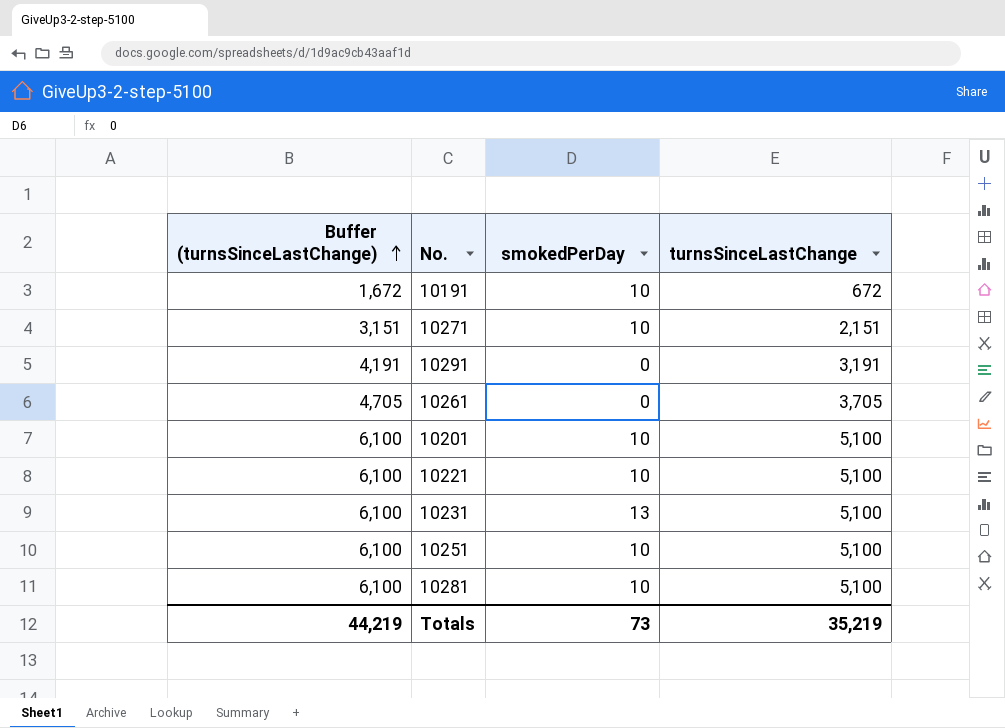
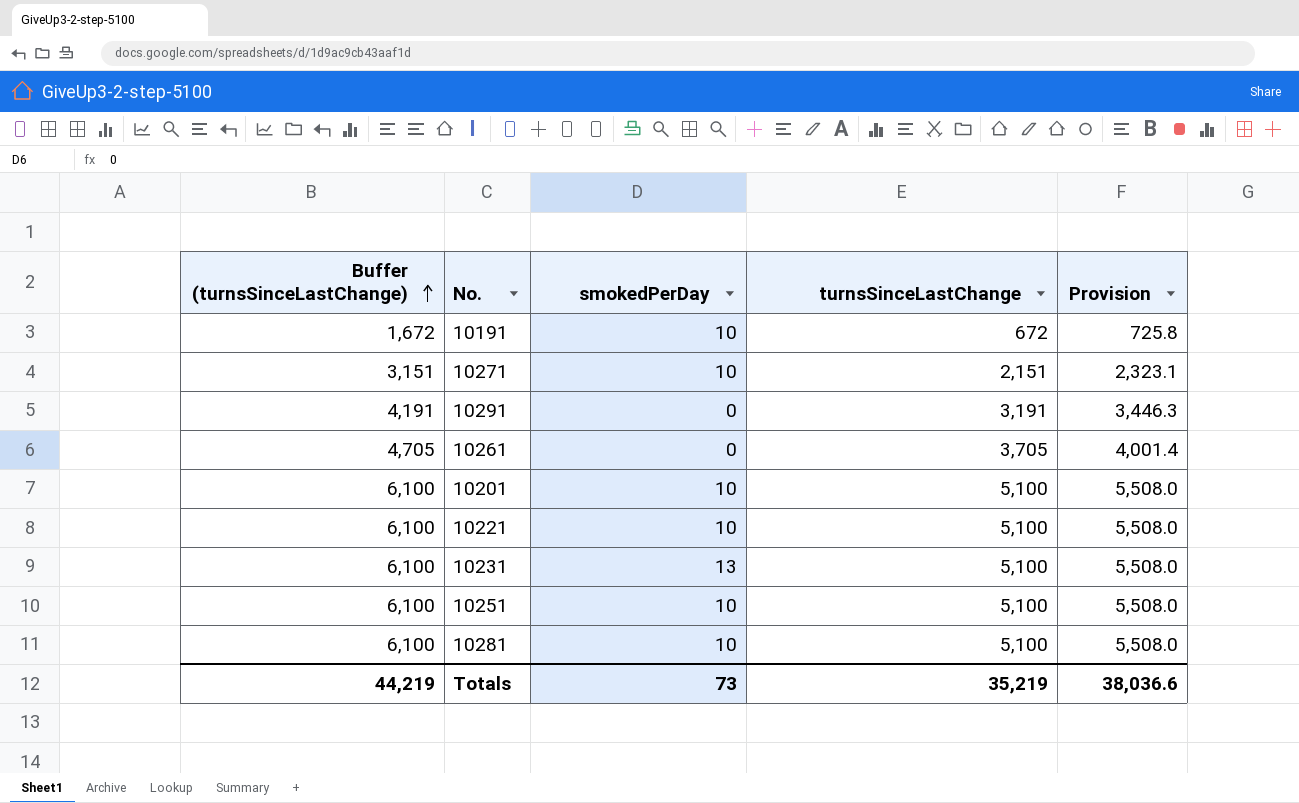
column Provision | formula: none -> [turnsSinceLastChange] * 1.08

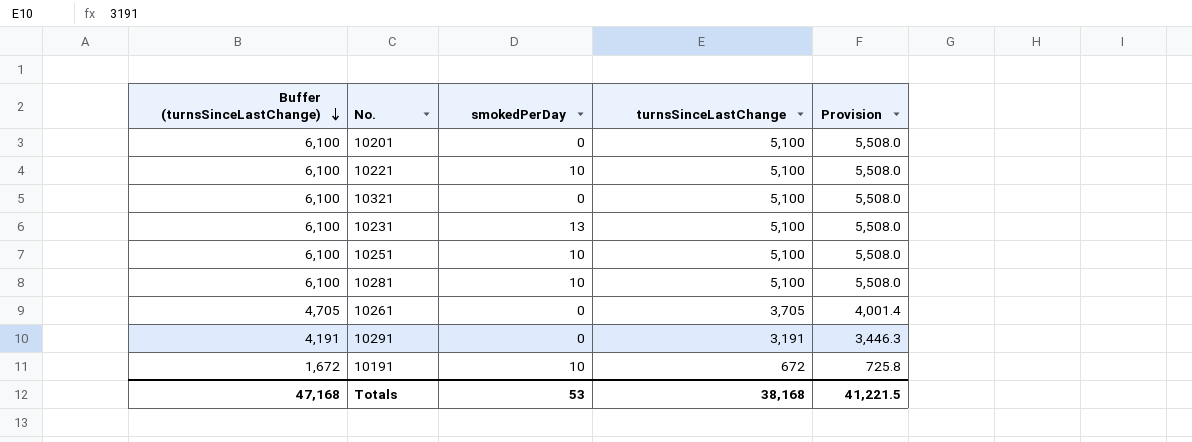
row order: Buffer (turnsSinceLastChange) ascending -> Buffer (turnsSinceLastChange) descending
row 10271: 3,151 | 10 | 2,151 | 2,323.1 -> none
10201 | smokedPerDay: 10 -> 0
row 10321: none -> 6,100 | 0 | 5,100 | 5,508.0
Totals | Buffer (turnsSinceLastChange): 44,219 -> 47,168
Totals | smokedPerDay: 73 -> 53
Totals | turnsSinceLastChange: 35,219 -> 38,168
Totals | Provision: 38,036.6 -> 41,221.5

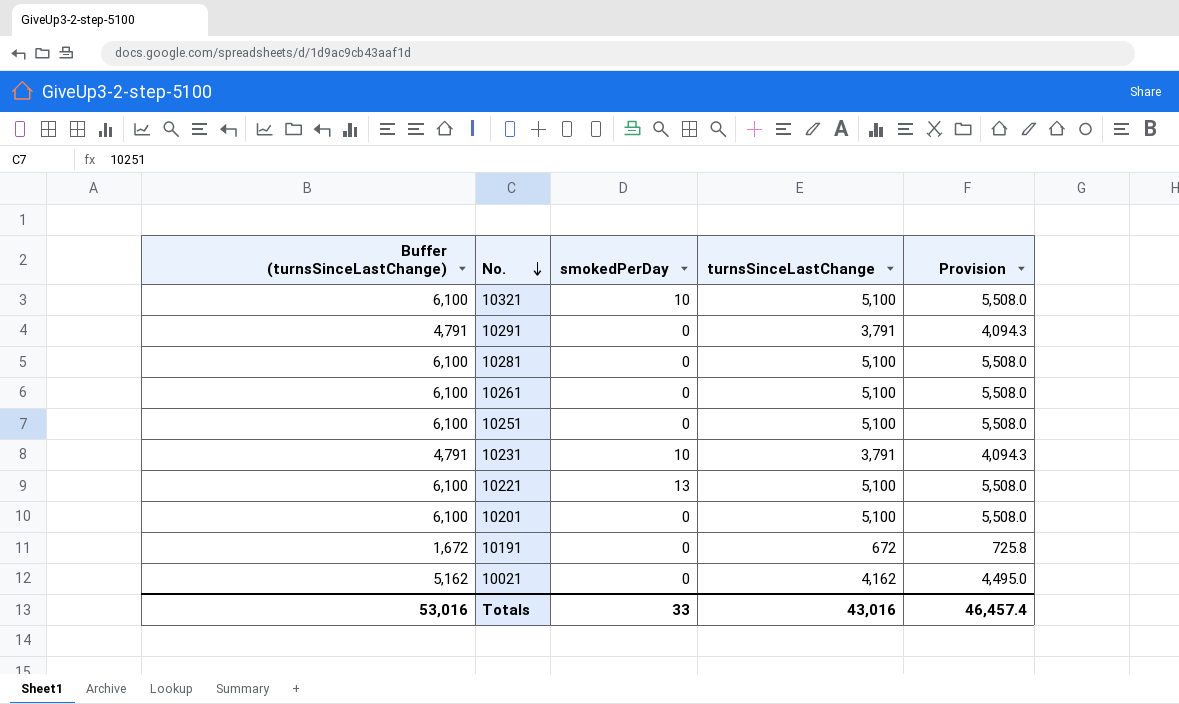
row order: Buffer (turnsSinceLastChange) descending -> No. descending
10321 | smokedPerDay: 0 -> 10
10291 | Buffer (turnsSinceLastChange): 4,191 -> 4,791
10291 | turnsSinceLastChange: 3,191 -> 3,791
10291 | Provision: 3,446.3 -> 4,094.3
10281 | smokedPerDay: 10 -> 0
10261 | Buffer (turnsSinceLastChange): 4,705 -> 6,100
10261 | turnsSinceLastChange: 3,705 -> 5,100
10261 | Provision: 4,001.4 -> 5,508.0
10251 | smokedPerDay: 10 -> 0
10231 | Buffer (turnsSinceLastChange): 6,100 -> 4,791
10231 | smokedPerDay: 13 -> 10
10231 | turnsSinceLastChange: 5,100 -> 3,791
10231 | Provision: 5,508.0 -> 4,094.3
10221 | smokedPerDay: 10 -> 13
10191 | smokedPerDay: 10 -> 0
row 10021: none -> 5,162 | 0 | 4,162 | 4,495.0
Totals | Buffer (turnsSinceLastChange): 47,168 -> 53,016
Totals | smokedPerDay: 53 -> 33
Totals | turnsSinceLastChange: 38,168 -> 43,016
Totals | Provision: 41,221.5 -> 46,457.4

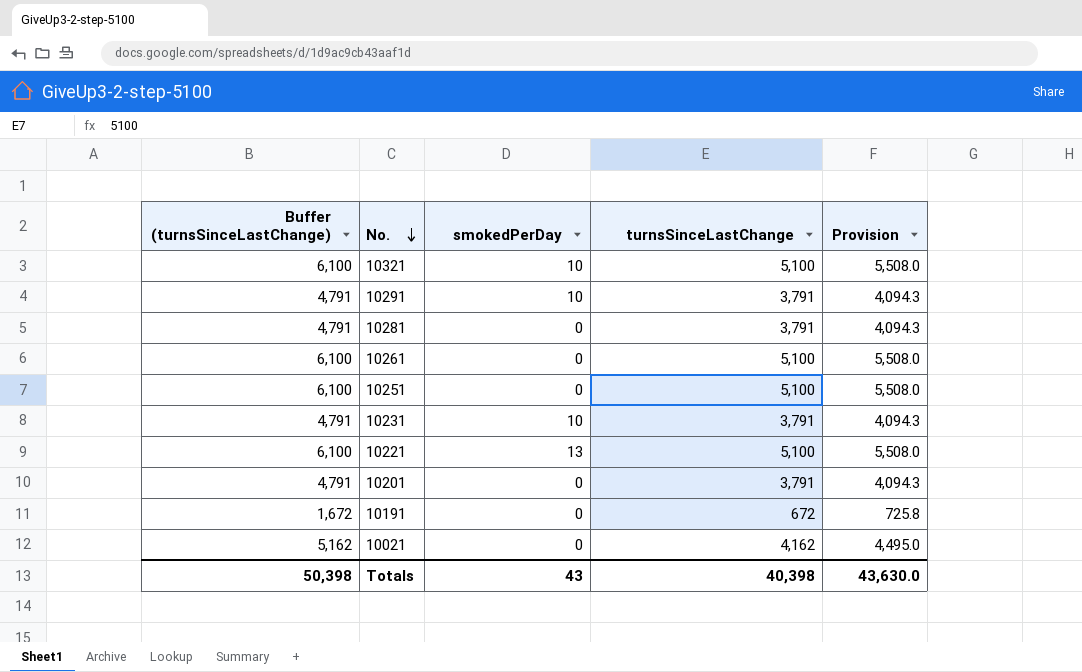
10291 | smokedPerDay: 0 -> 10
10281 | Buffer (turnsSinceLastChange): 6,100 -> 4,791
10281 | turnsSinceLastChange: 5,100 -> 3,791
10281 | Provision: 5,508.0 -> 4,094.3
10201 | Buffer (turnsSinceLastChange): 6,100 -> 4,791
10201 | turnsSinceLastChange: 5,100 -> 3,791
10201 | Provision: 5,508.0 -> 4,094.3
Totals | Buffer (turnsSinceLastChange): 53,016 -> 50,398
Totals | smokedPerDay: 33 -> 43
Totals | turnsSinceLastChange: 43,016 -> 40,398
Totals | Provision: 46,457.4 -> 43,630.0

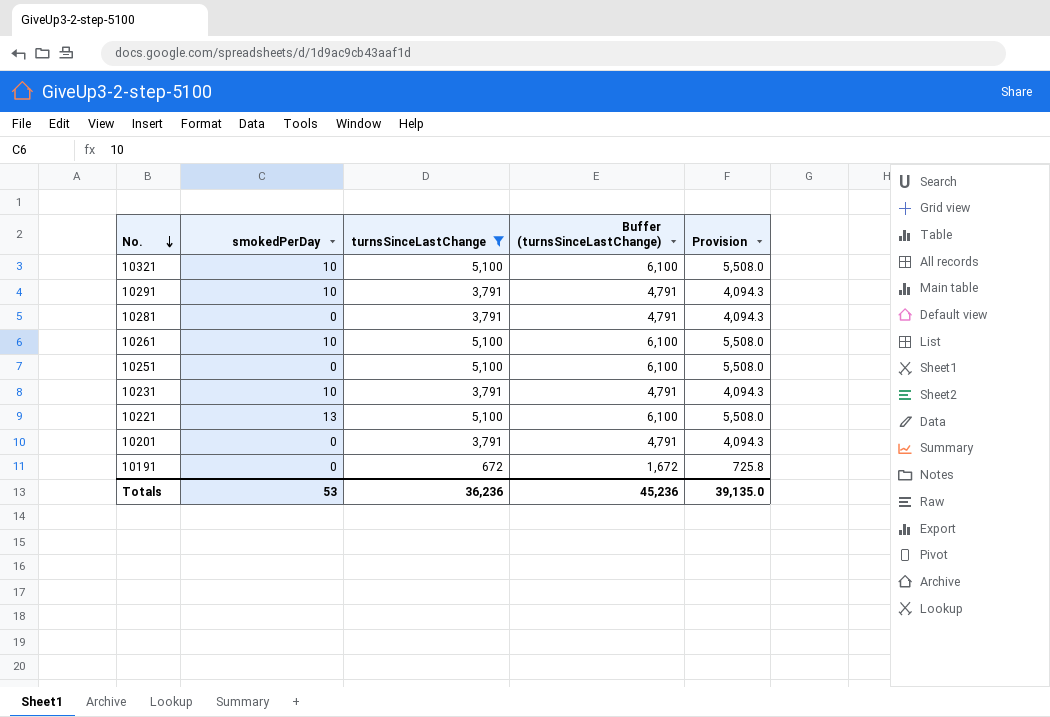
filter: none -> turnsSinceLastChange != 4,162
column Buffer (turnsSinceLastChange) | position: 1 -> 4
10261 | smokedPerDay: 0 -> 10
Totals | smokedPerDay: 43 -> 53
Totals | turnsSinceLastChange: 40,398 -> 36,236
Totals | Buffer (turnsSinceLastChange): 50,398 -> 45,236
Totals | Provision: 43,630.0 -> 39,135.0

